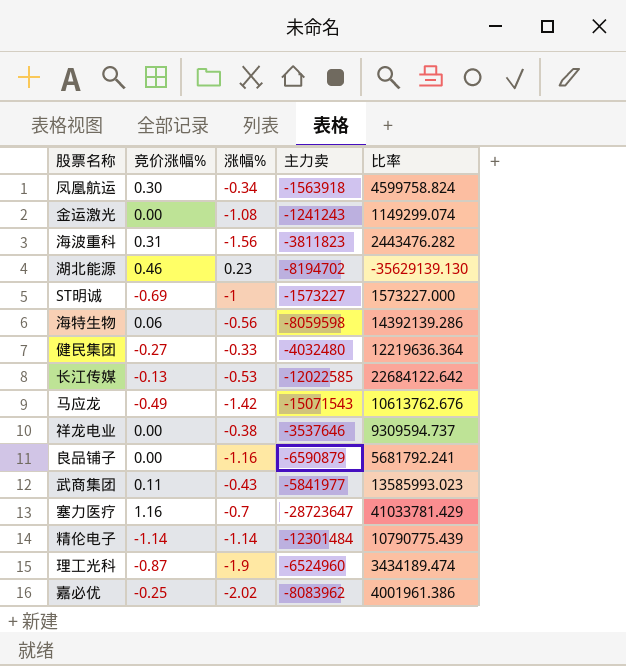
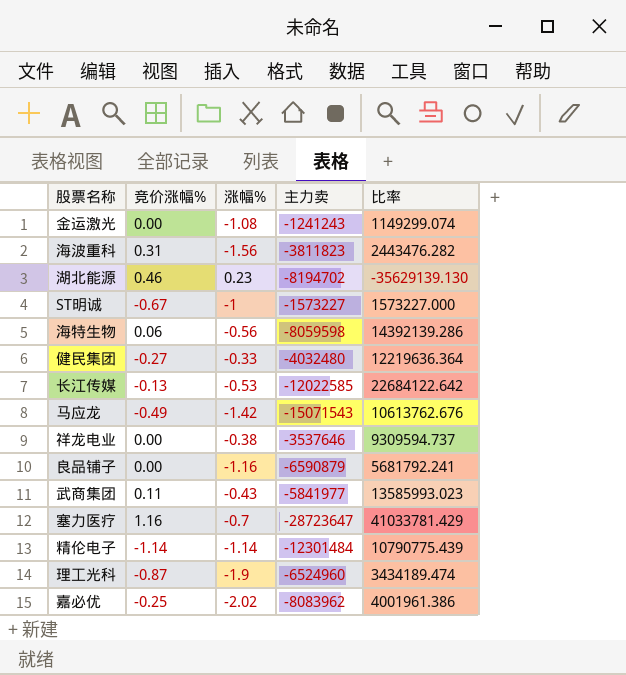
row 凤凰航运: 0.30 | -0.34 | -1563918 | 4599758.824 -> none
ST明诚 | 竞价涨幅%: -0.69 -> -0.67

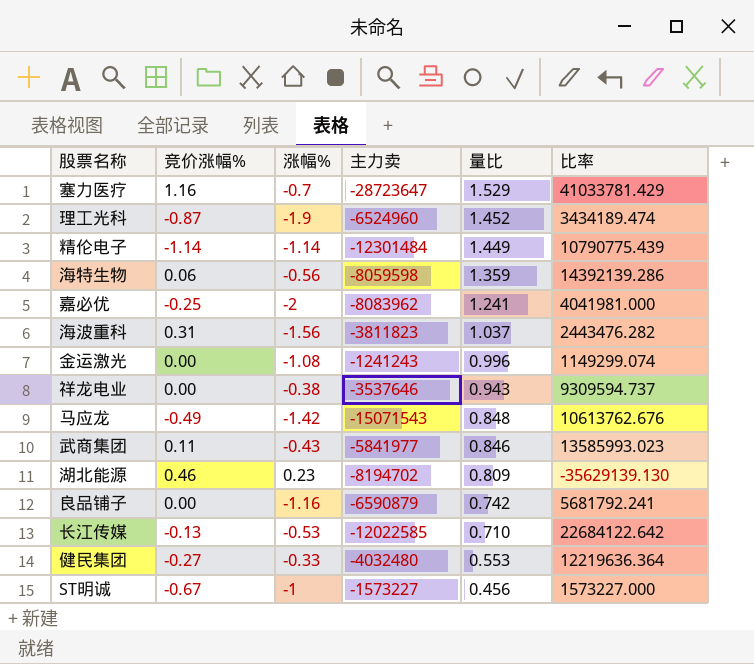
row order: none -> 量比 descending
column 量比 | position: none -> 5
嘉必优 | 涨幅%: -2.02 -> -2
嘉必优 | 比率: 4001961.386 -> 4041981.000

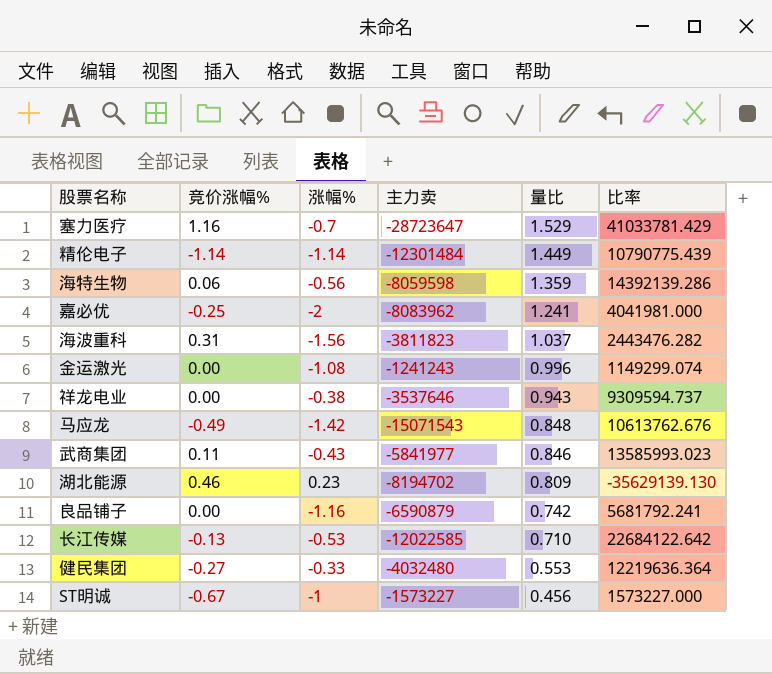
row 理工光科: -0.87 | -1.9 | -6524960 | 1.452 | 3434189.474 -> none

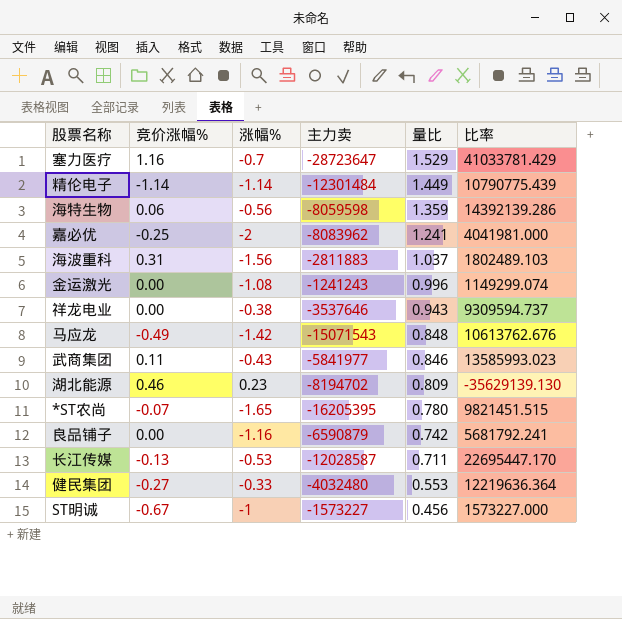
海波重科 | 主力卖: -3811823 -> -2811883
海波重科 | 比率: 2443476.282 -> 1802489.103
row *ST农尚: none -> -0.07 | -1.65 | -16205395 | 0.780 | 9821451.515
长江传媒 | 主力卖: -12022585 -> -12028587
长江传媒 | 量比: 0.710 -> 0.711
长江传媒 | 比率: 22684122.642 -> 22695447.170

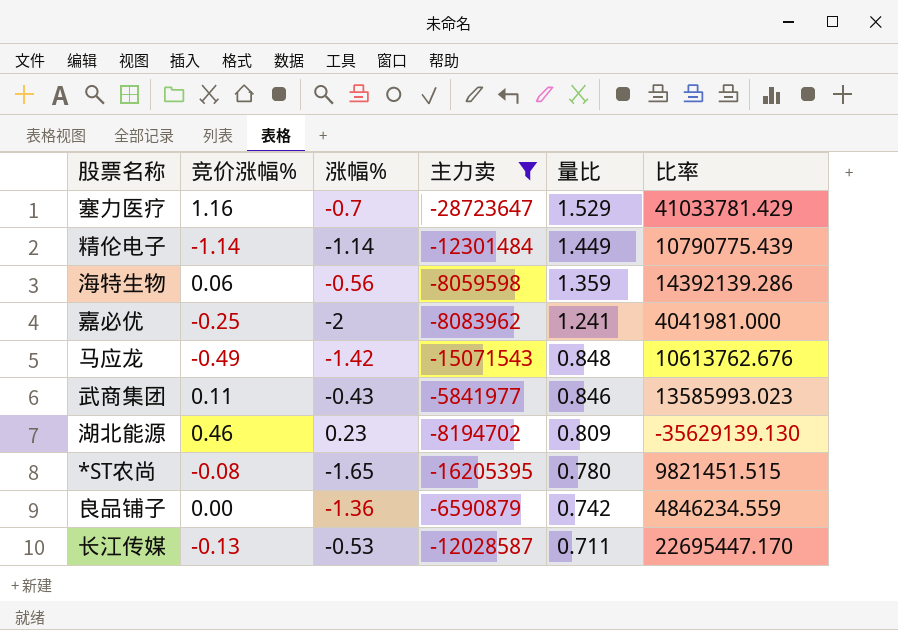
filter: none -> 主力卖 <= -5841977
*ST农尚 | 竞价涨幅%: -0.07 -> -0.08
良品铺子 | 涨幅%: -1.16 -> -1.36
良品铺子 | 比率: 5681792.241 -> 4846234.559

